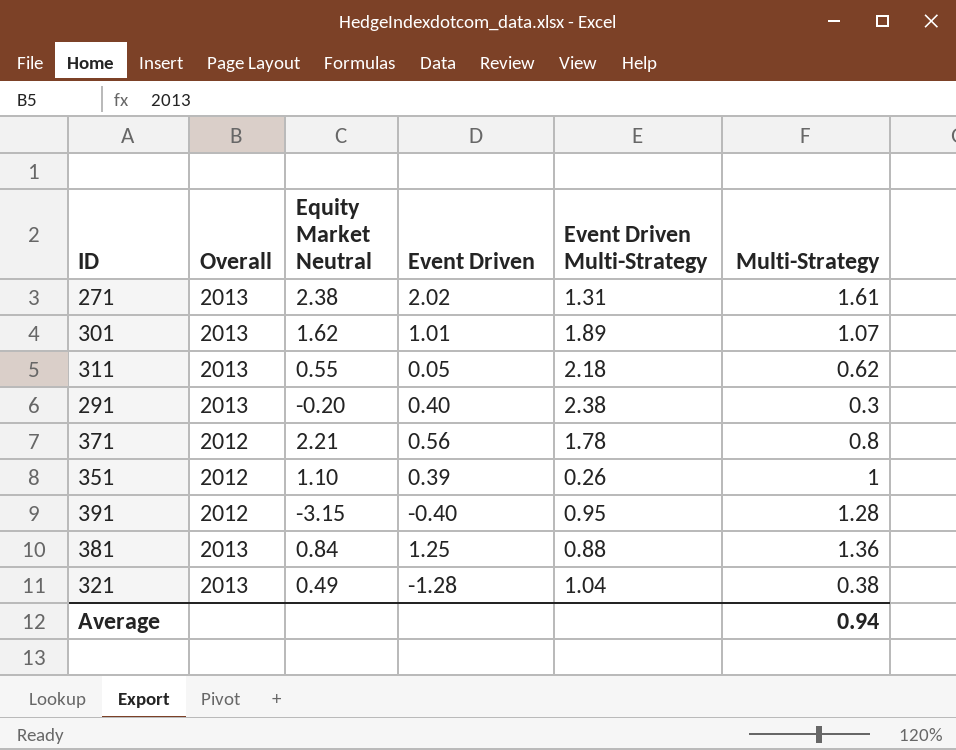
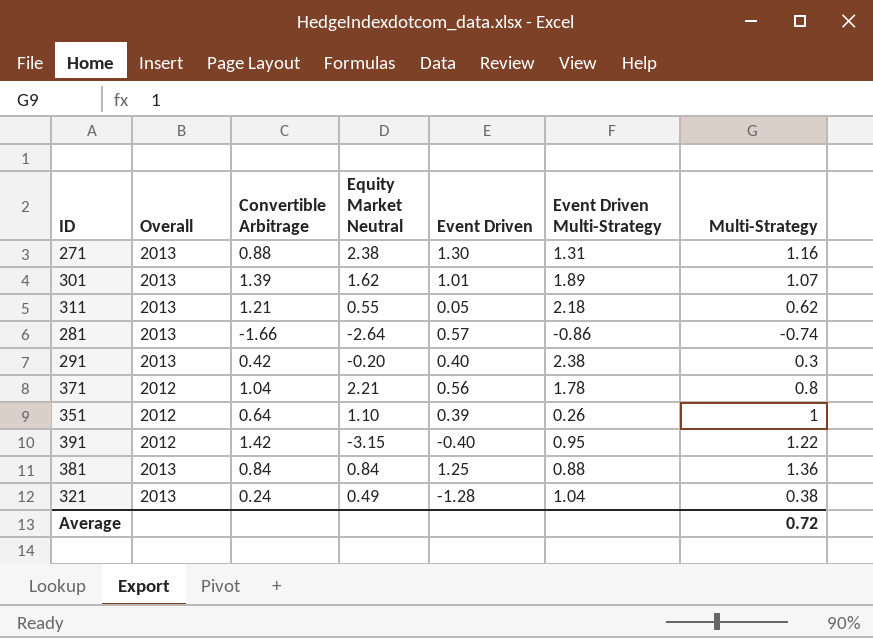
column Convertible Arbitrage | position: none -> 3
271 | Event Driven: 2.02 -> 1.30
271 | Multi-Strategy: 1.61 -> 1.16
row 281: none -> 2013 | -1.66 | -2.64 | 0.57 | -0.86 | -0.74
391 | Multi-Strategy: 1.28 -> 1.22
Average | Multi-Strategy: 0.94 -> 0.72

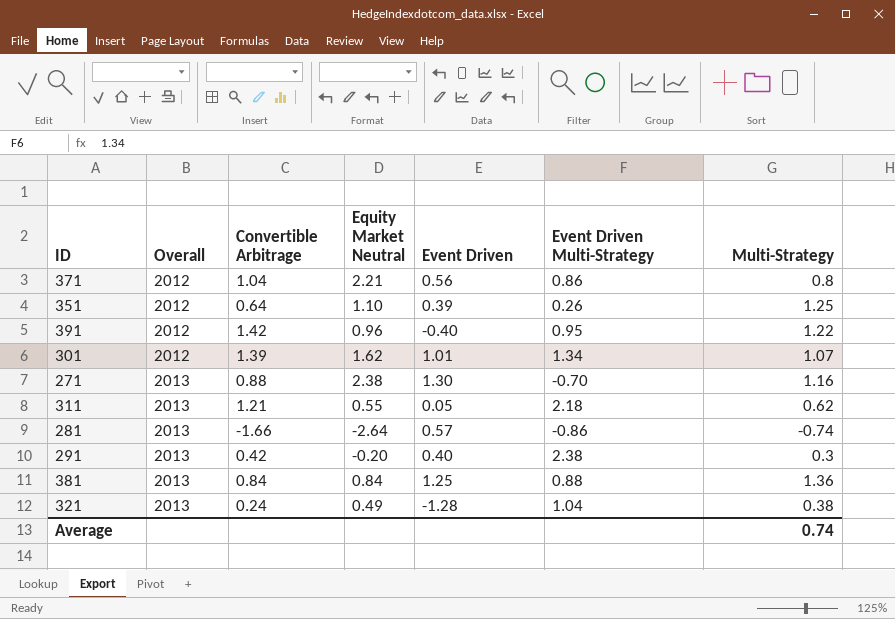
row order: none -> Overall ascending
371 | Event Driven Multi-Strategy: 1.78 -> 0.86
351 | Multi-Strategy: 1 -> 1.25
391 | Equity Market Neutral: -3.15 -> 0.96
301 | Overall: 2013 -> 2012
301 | Event Driven Multi-Strategy: 1.89 -> 1.34
271 | Event Driven Multi-Strategy: 1.31 -> -0.70
Average | Multi-Strategy: 0.72 -> 0.74

